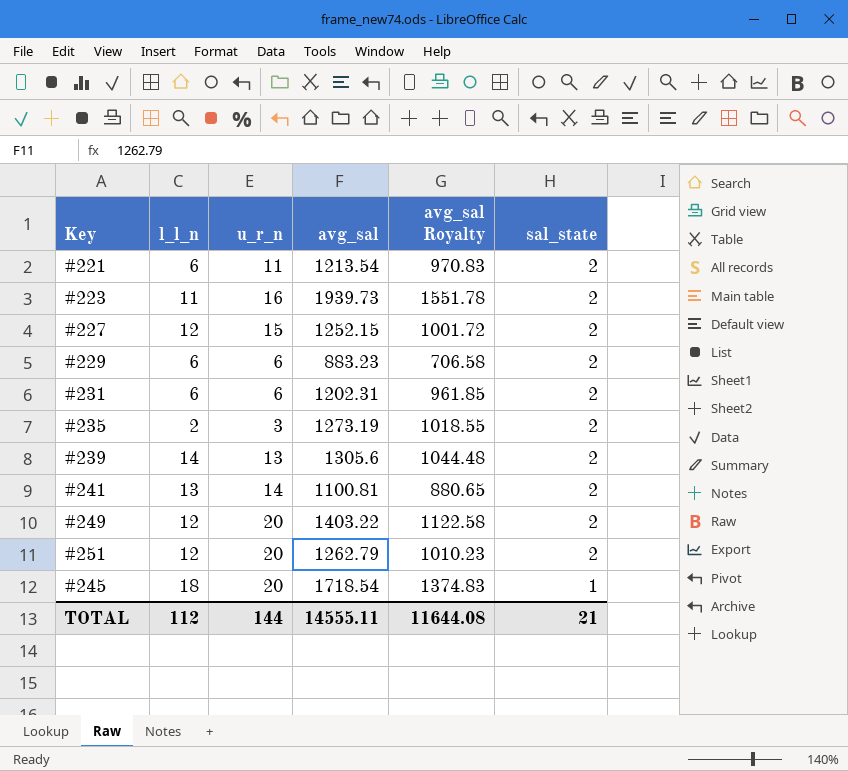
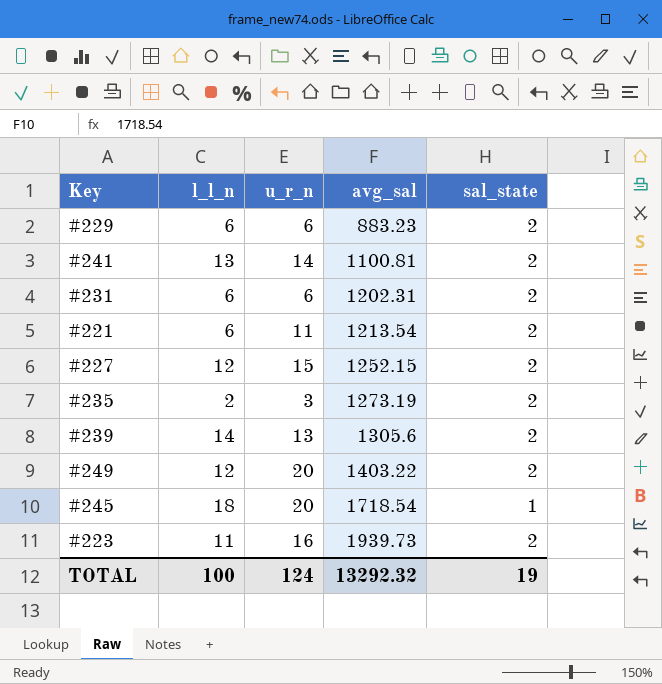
row order: sal_state descending -> avg_sal ascending
column avg_sal Royalty | formula: [avg_sal] * 0.8 -> none
row #251: 12 | 20 | 1262.79 | 1010.23 | 2 -> none
TOTAL | l_l_n: 112 -> 100
TOTAL | u_r_n: 144 -> 124
TOTAL | avg_sal: 14555.11 -> 13292.32
TOTAL | sal_state: 21 -> 19

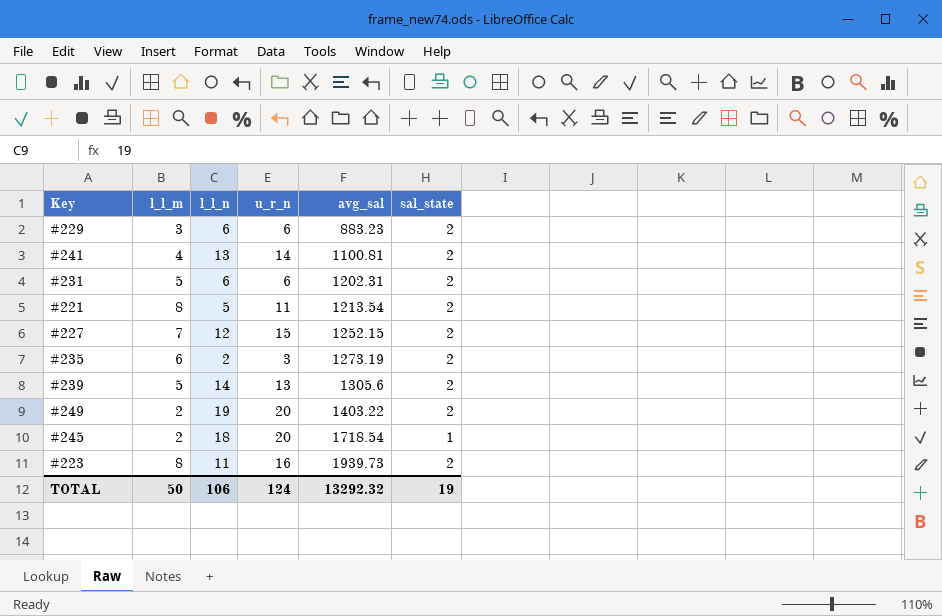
column l_l_m | position: none -> 2
#221 | l_l_n: 6 -> 5
#249 | l_l_n: 12 -> 19
TOTAL | l_l_n: 100 -> 106

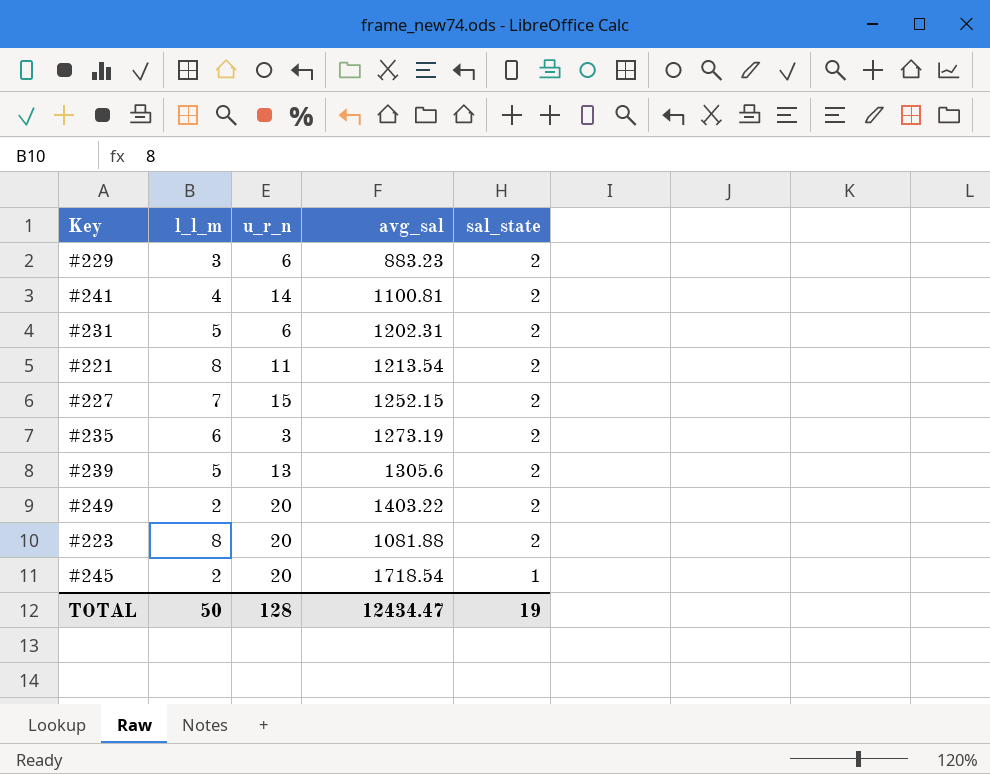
row order: avg_sal ascending -> sal_state descending
column l_l_n | position: 3 -> none
#223 | u_r_n: 16 -> 20
#223 | avg_sal: 1939.73 -> 1081.88
TOTAL | u_r_n: 124 -> 128
TOTAL | avg_sal: 13292.32 -> 12434.47

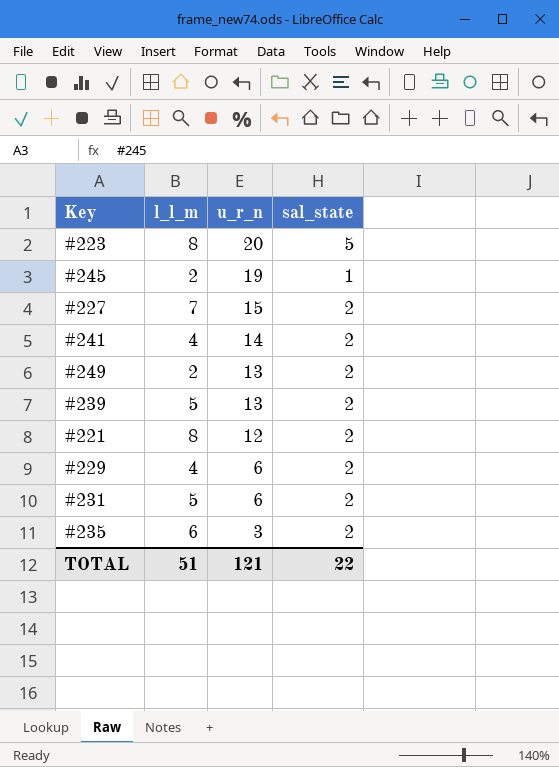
row order: sal_state descending -> u_r_n descending
column avg_sal | position: 4 -> none
#223 | sal_state: 2 -> 5
#245 | u_r_n: 20 -> 19
#249 | u_r_n: 20 -> 13
#221 | u_r_n: 11 -> 12
#229 | l_l_m: 3 -> 4
TOTAL | l_l_m: 50 -> 51
TOTAL | u_r_n: 128 -> 121
TOTAL | sal_state: 19 -> 22

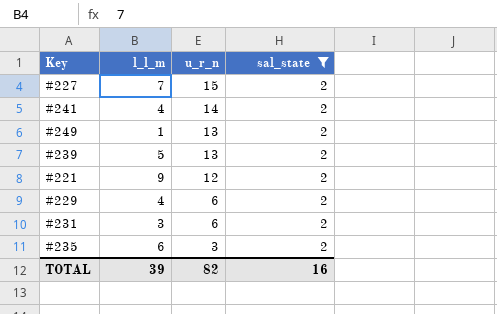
filter: none -> sal_state = 2
#249 | l_l_m: 2 -> 1
#221 | l_l_m: 8 -> 9
#231 | l_l_m: 5 -> 3
TOTAL | l_l_m: 51 -> 39
TOTAL | u_r_n: 121 -> 82
TOTAL | sal_state: 22 -> 16

